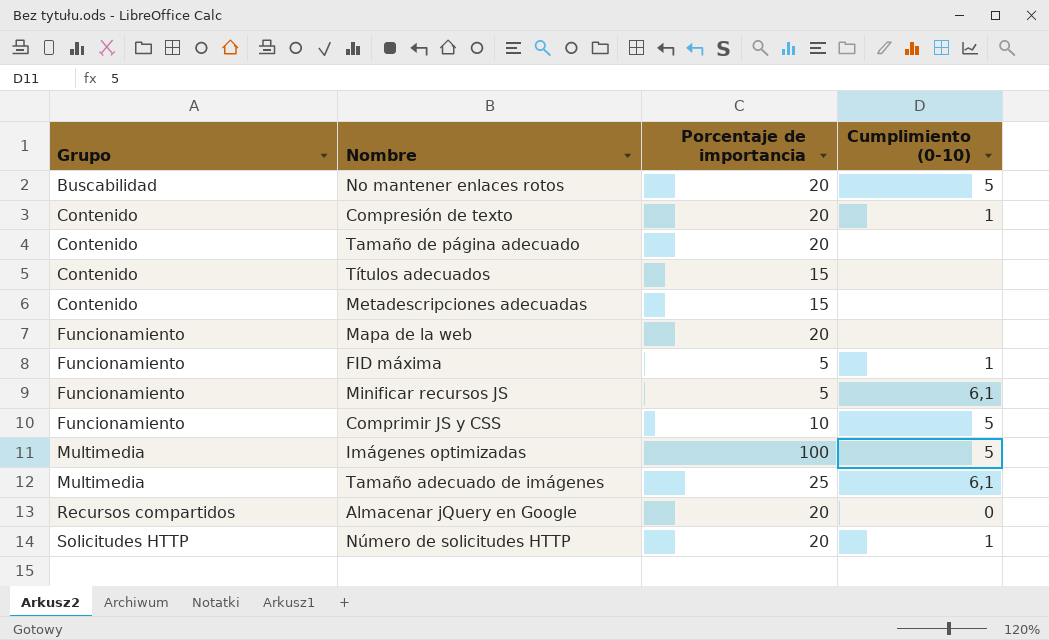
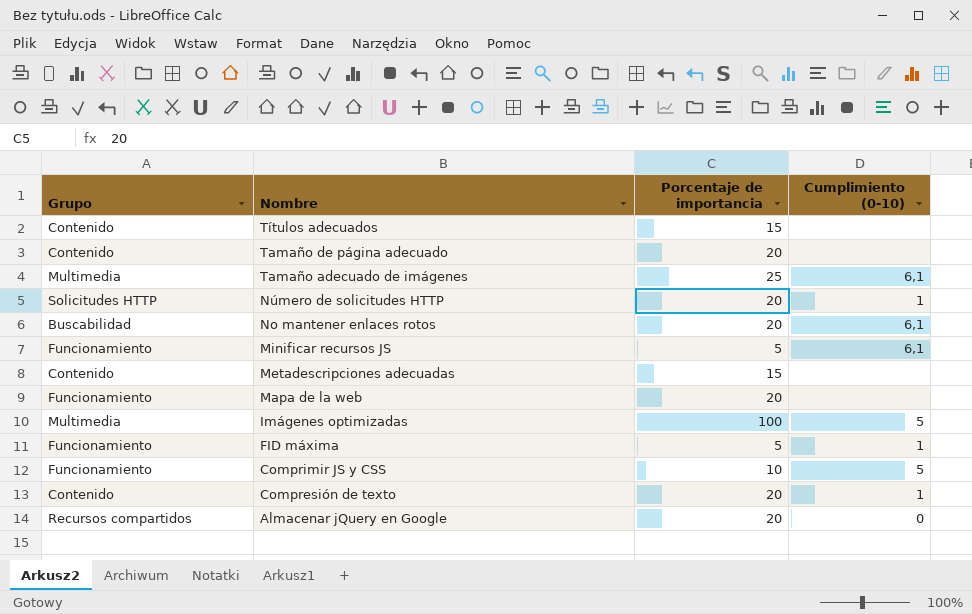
row order: Grupo ascending -> Nombre descending
No mantener enlaces rotos | Cumplimiento (0-10): 5 -> 6,1

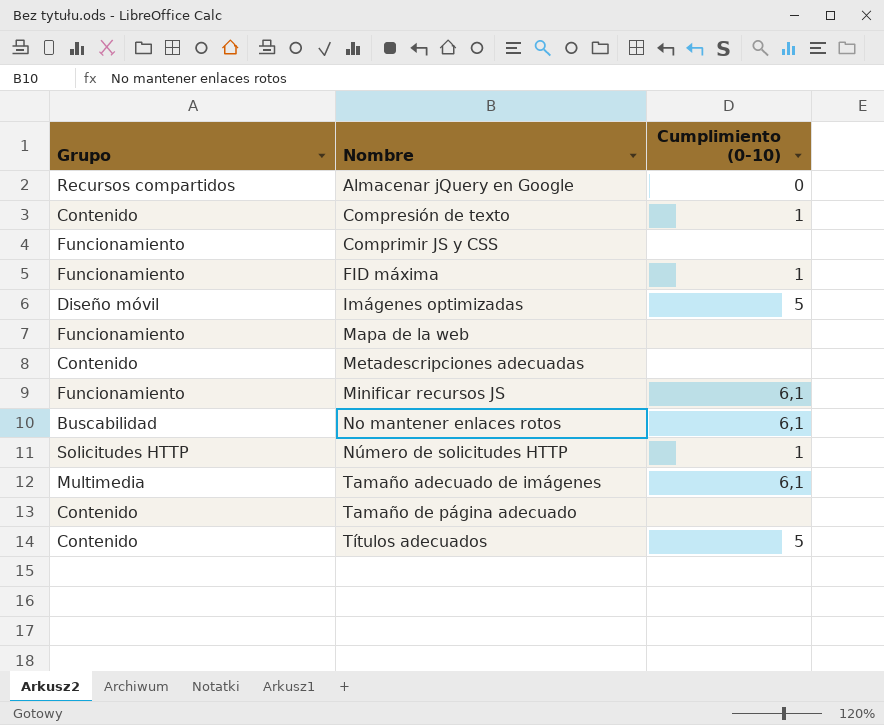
row order: Nombre descending -> Nombre ascending
column Porcentaje de importancia | position: 3 -> none
Comprimir JS y CSS | Cumplimiento (0-10): 5 -> none
Imágenes optimizadas | Grupo: Multimedia -> Diseño móvil
Títulos adecuados | Cumplimiento (0-10): none -> 5

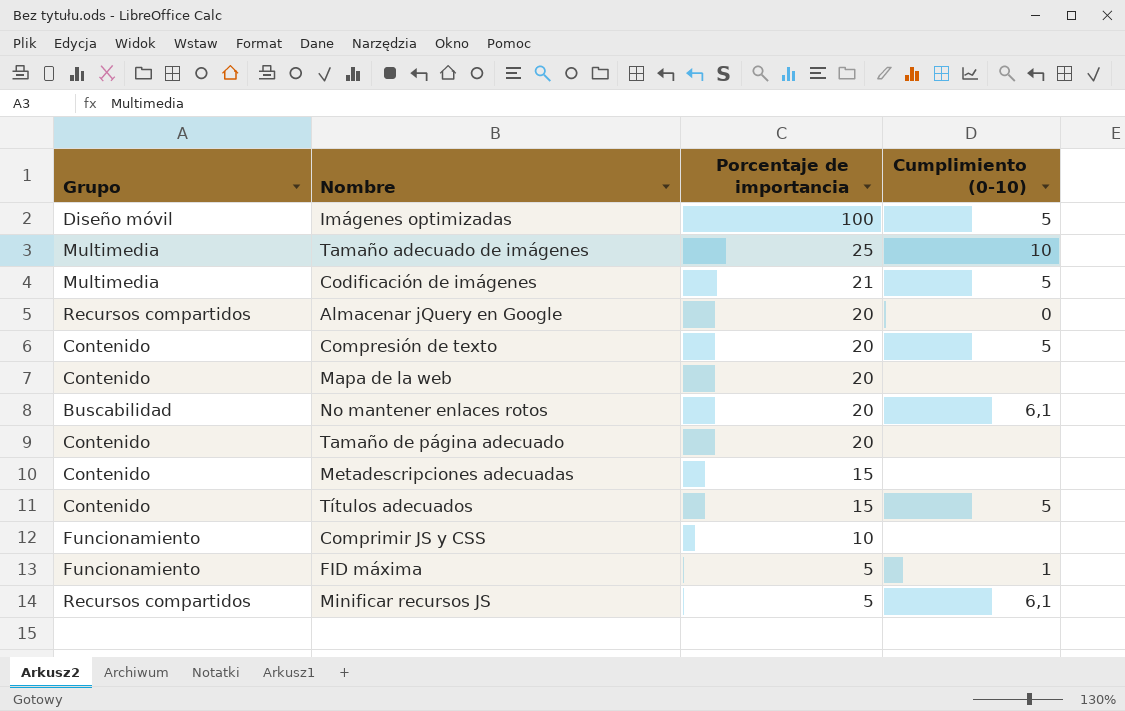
row order: Nombre ascending -> Porcentaje de importancia descending
column Porcentaje de importancia | position: none -> 3
row Número de solicitudes HTTP: Solicitudes HTTP | 1 -> none
Tamaño adecuado de imágenes | Cumplimiento (0-10): 6,1 -> 10
row Codificación de imágenes: none -> Multimedia | 21 | 5
Compresión de texto | Cumplimiento (0-10): 1 -> 5
Mapa de la web | Grupo: Funcionamiento -> Contenido
Minificar recursos JS | Grupo: Funcionamiento -> Recursos compartidos

